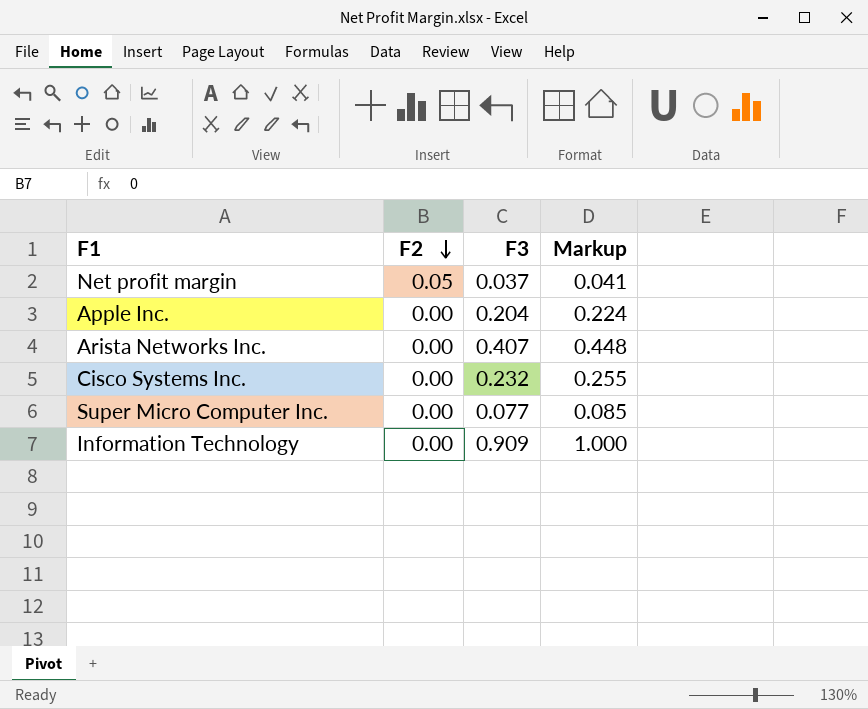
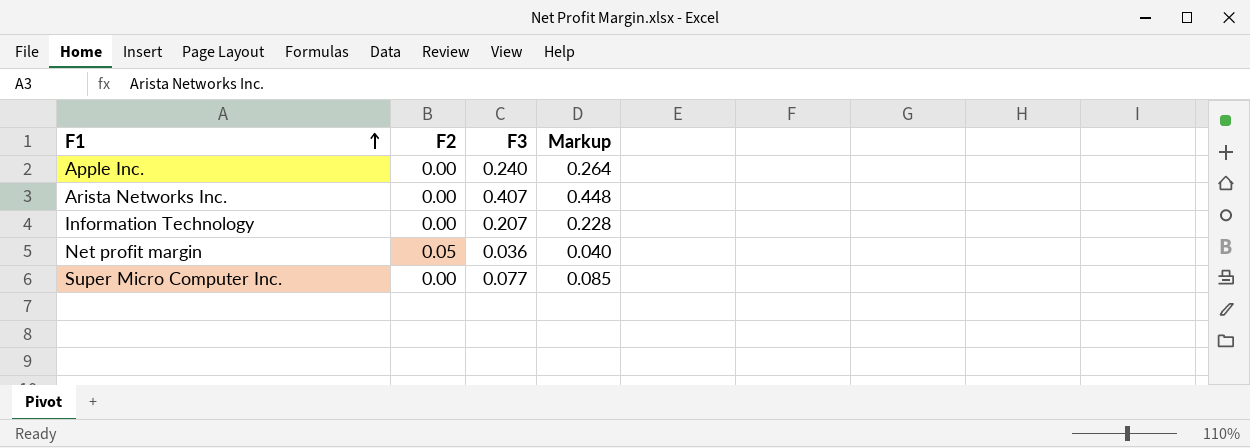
row order: F2 descending -> F1 ascending
row Cisco Systems Inc.: 0.00 | 0.232 | 0.255 -> none
Apple Inc. | F3: 0.204 -> 0.240
Apple Inc. | Markup: 0.224 -> 0.264
Information Technology | F3: 0.909 -> 0.207
Information Technology | Markup: 1.000 -> 0.228
Net profit margin | F3: 0.037 -> 0.036
Net profit margin | Markup: 0.041 -> 0.040

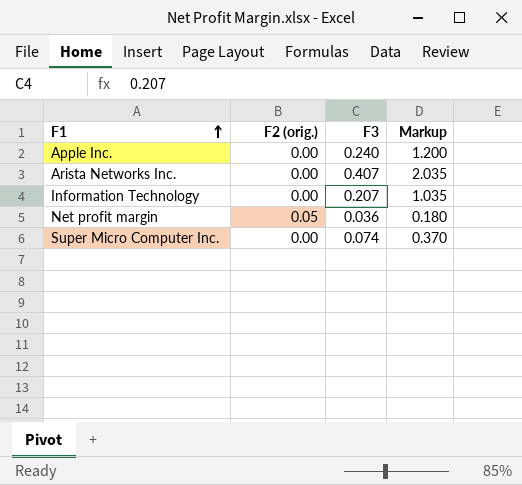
column name: F2 -> F2 (orig.)
column Markup | formula: [F3] * 1.1 -> [F3] * 5
Super Micro Computer Inc. | F3: 0.077 -> 0.074

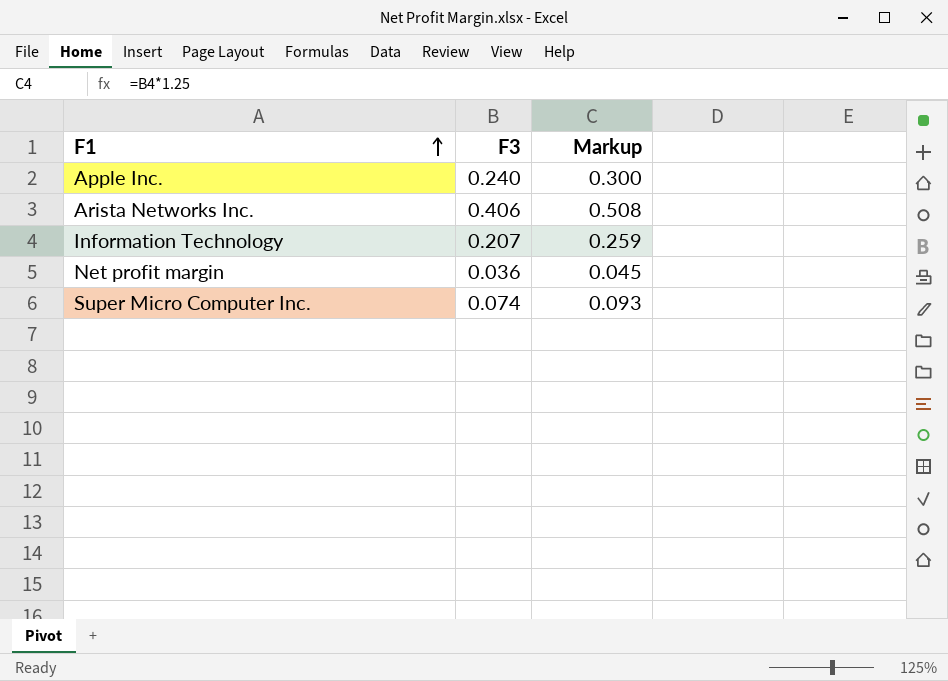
column F2 (orig.) | position: 2 -> none
column Markup | formula: [F3] * 5 -> [F3] * 1.25
Arista Networks Inc. | F3: 0.407 -> 0.406

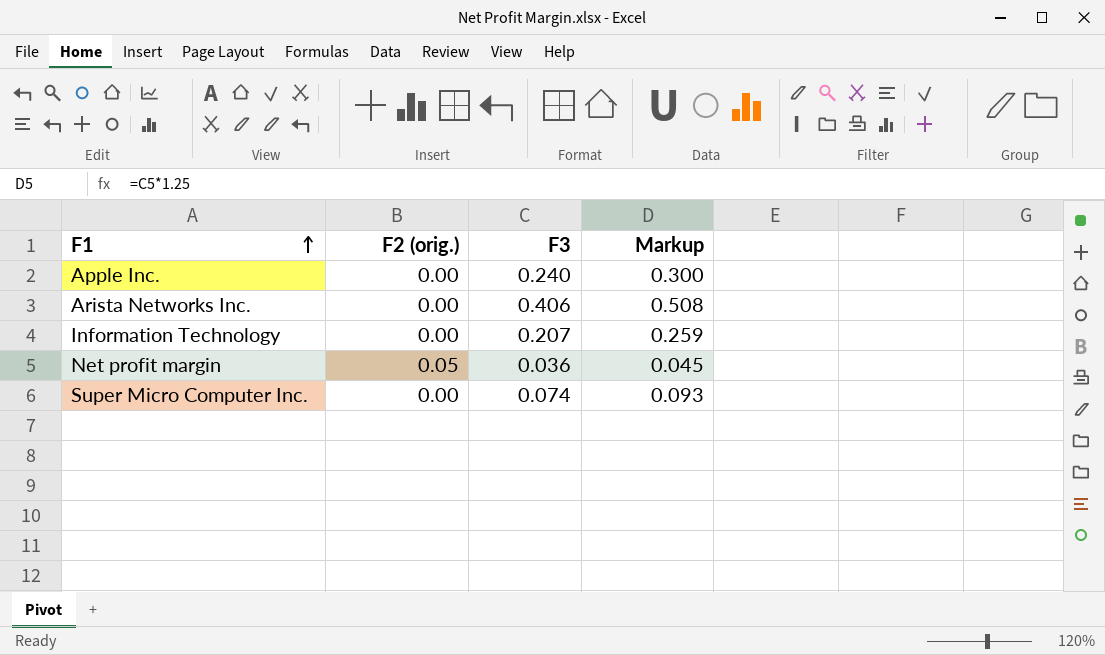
column F2 (orig.) | position: none -> 2

